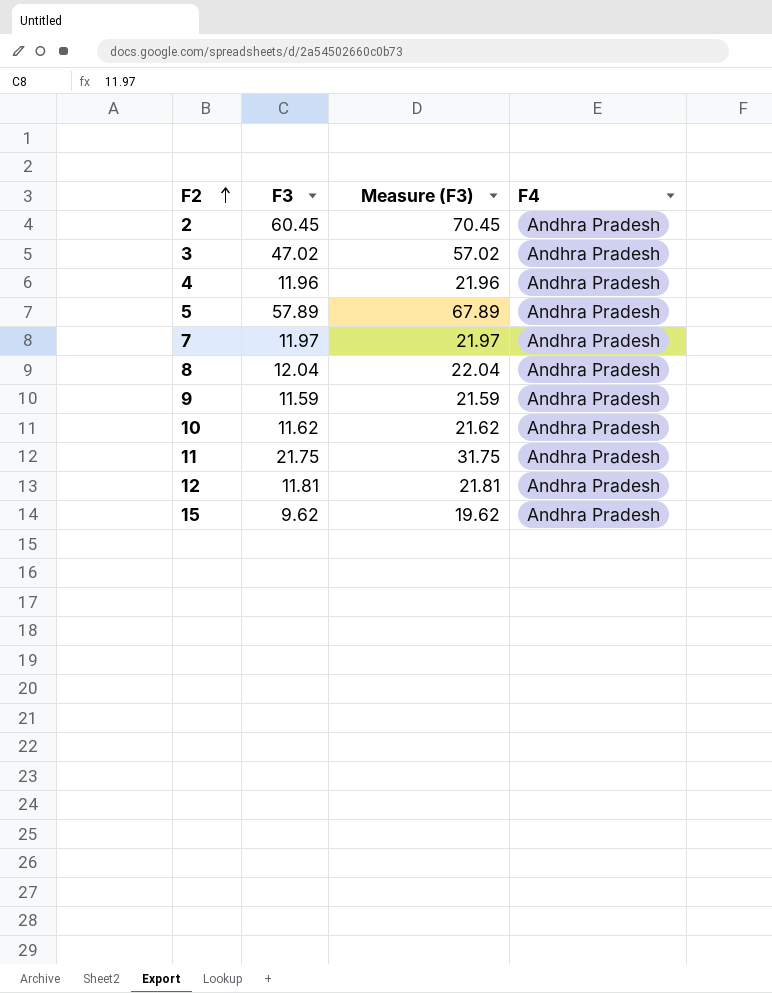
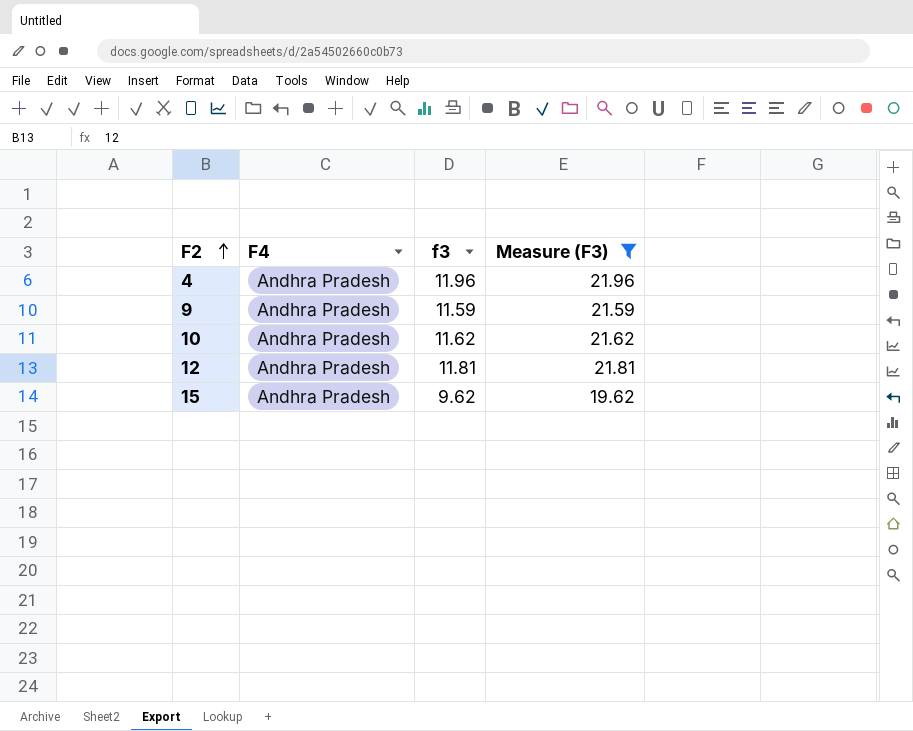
filter: none -> Measure (F3) <= 21.96
column F4 | position: 4 -> 2
column name: F3 -> f3

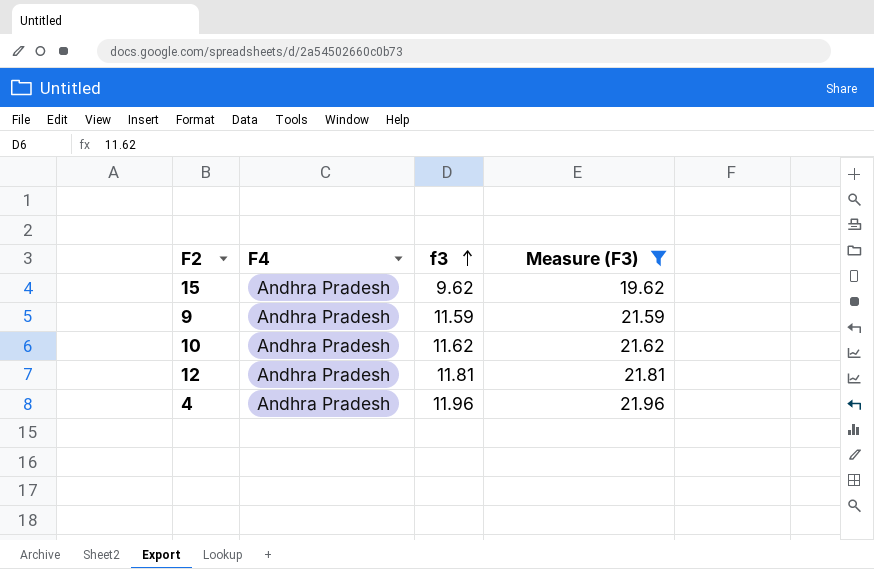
row order: F2 ascending -> f3 ascending

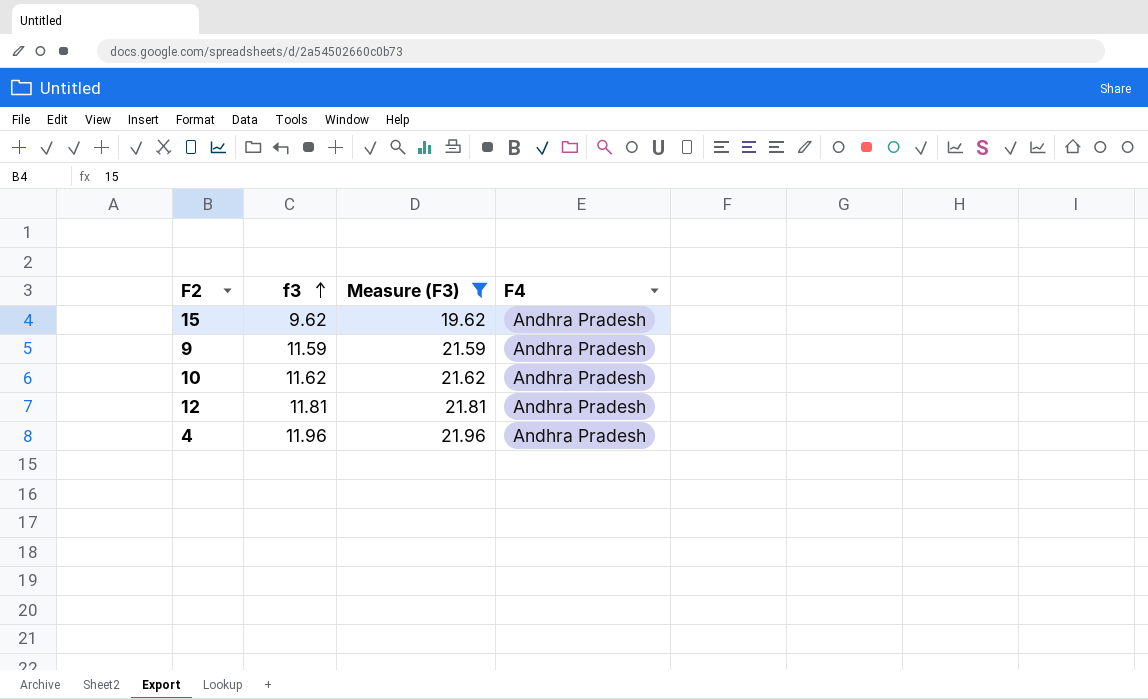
column F4 | position: 2 -> 4

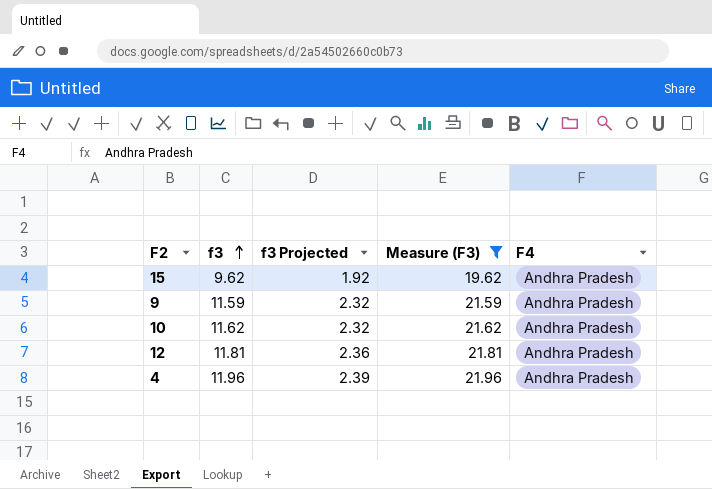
column f3 Projected | formula: none -> [f3] * 0.2

